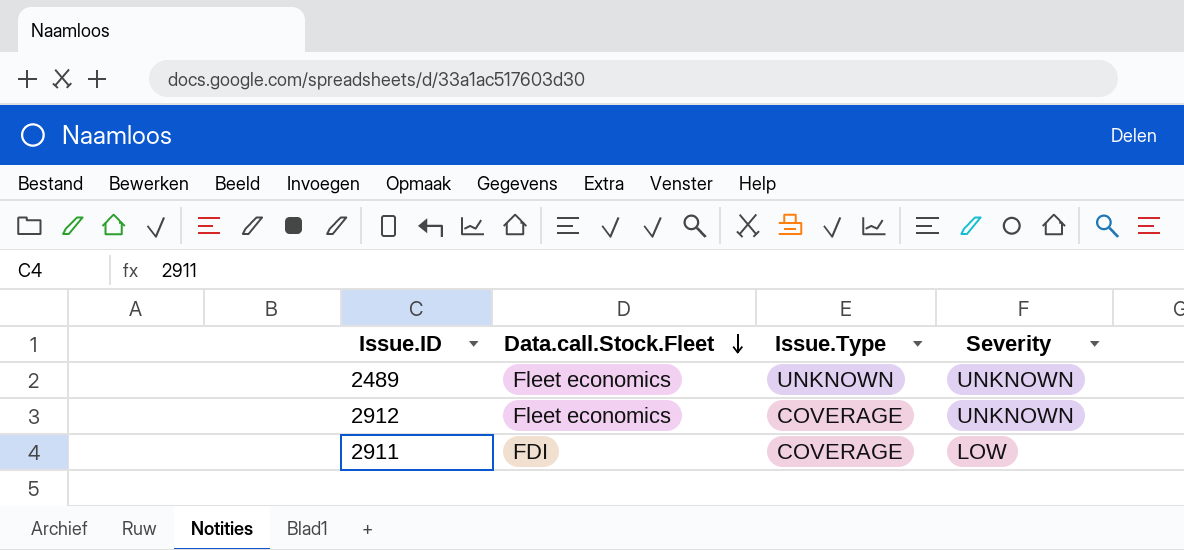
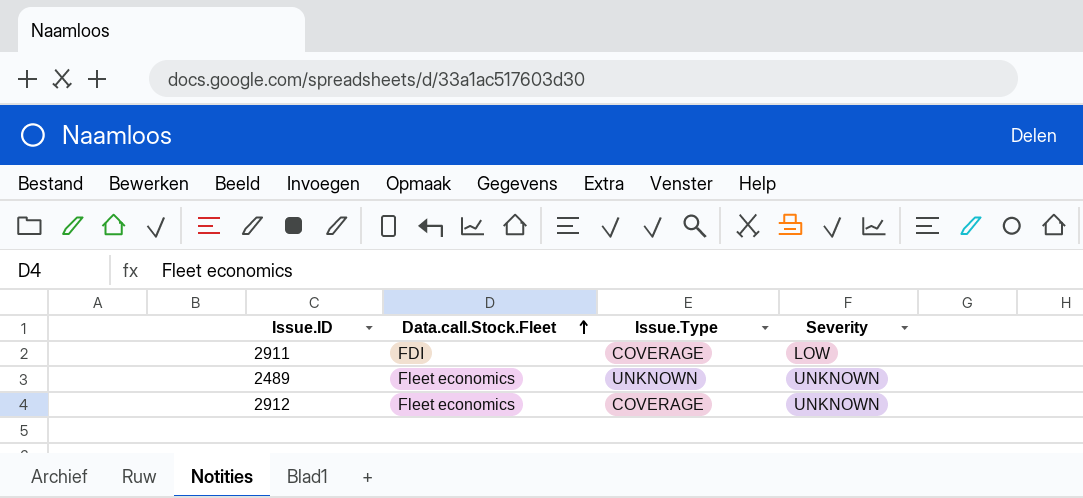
row order: Data.call.Stock.Fleet descending -> Data.call.Stock.Fleet ascending

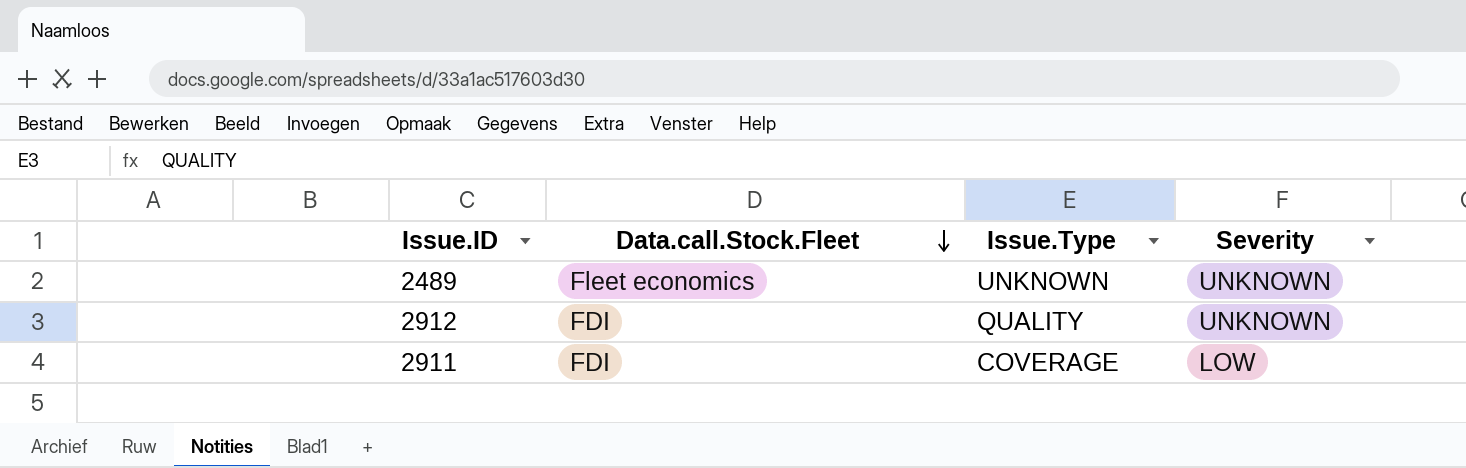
row order: Data.call.Stock.Fleet ascending -> Data.call.Stock.Fleet descending
2912 | Data.call.Stock.Fleet: Fleet economics -> FDI
2912 | Issue.Type: COVERAGE -> QUALITY

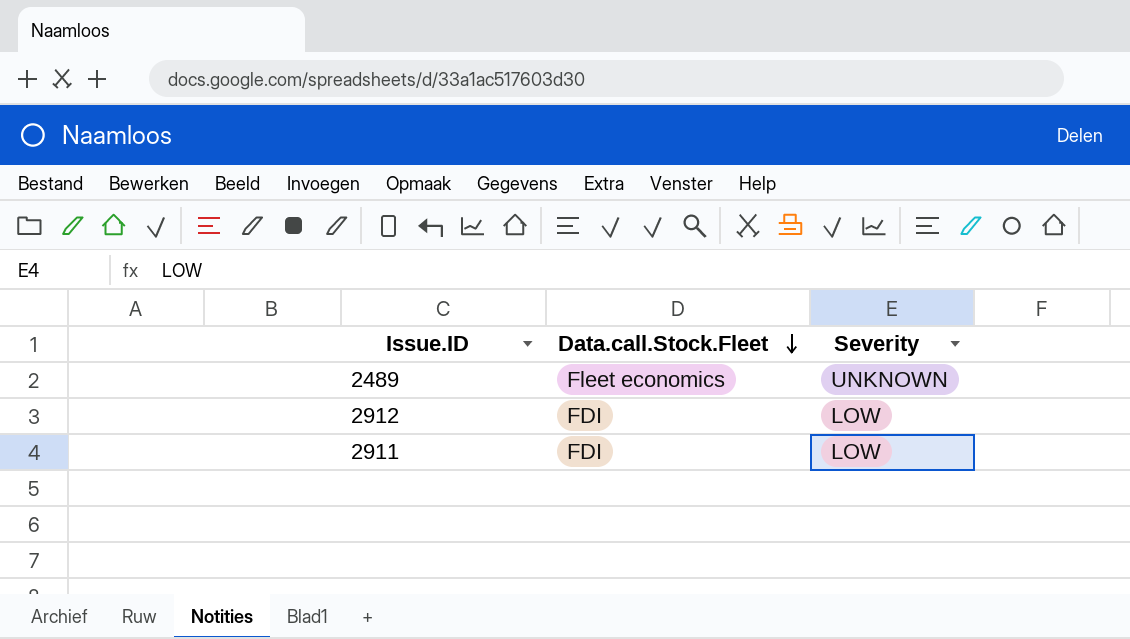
column Issue.Type | position: 3 -> none
2912 | Severity: UNKNOWN -> LOW

